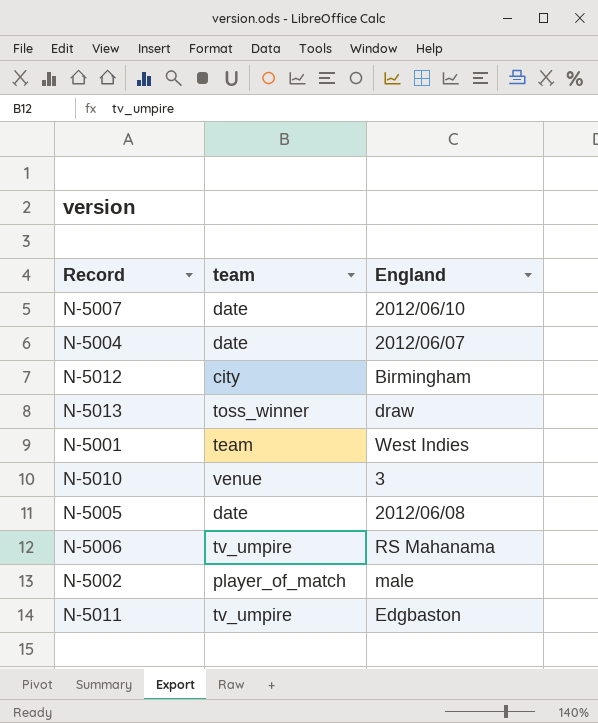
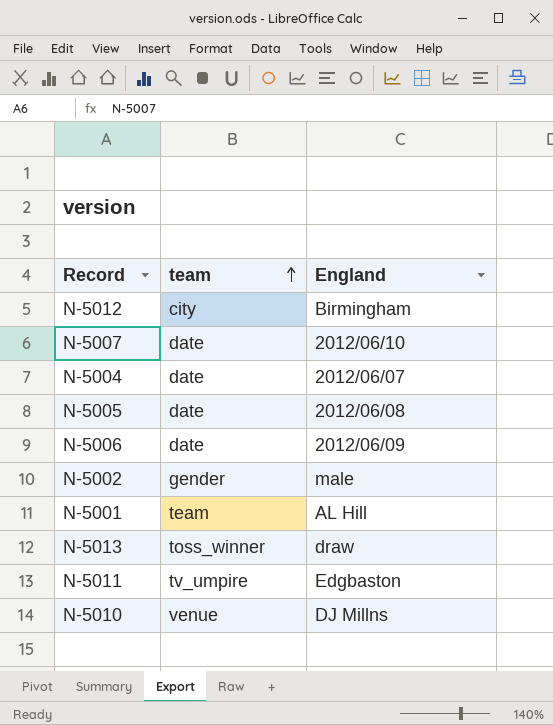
row order: none -> team ascending
N-5006 | team: tv_umpire -> date
N-5006 | England: RS Mahanama -> 2012/06/09
N-5002 | team: player_of_match -> gender
N-5001 | England: West Indies -> AL Hill
N-5010 | England: 3 -> DJ Millns

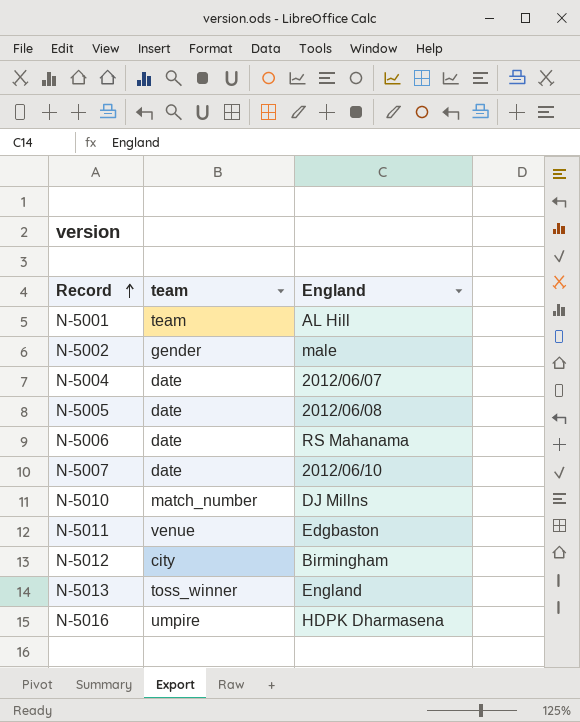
row order: team ascending -> Record ascending
N-5006 | England: 2012/06/09 -> RS Mahanama
N-5010 | team: venue -> match_number
N-5011 | team: tv_umpire -> venue
N-5013 | England: draw -> England
row N-5016: none -> umpire | HDPK Dharmasena

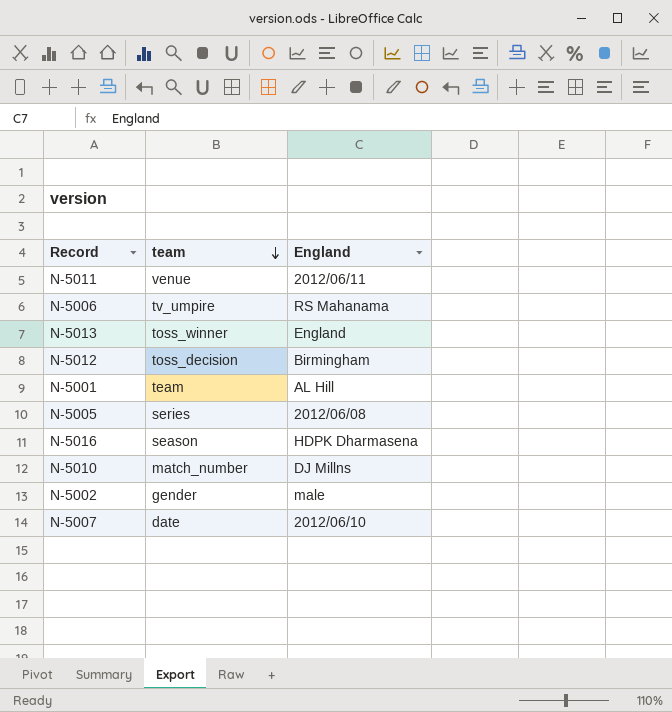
row order: Record ascending -> team descending
row N-5004: date | 2012/06/07 -> none
N-5011 | England: Edgbaston -> 2012/06/11
N-5006 | team: date -> tv_umpire
N-5012 | team: city -> toss_decision
N-5005 | team: date -> series
N-5016 | team: umpire -> season

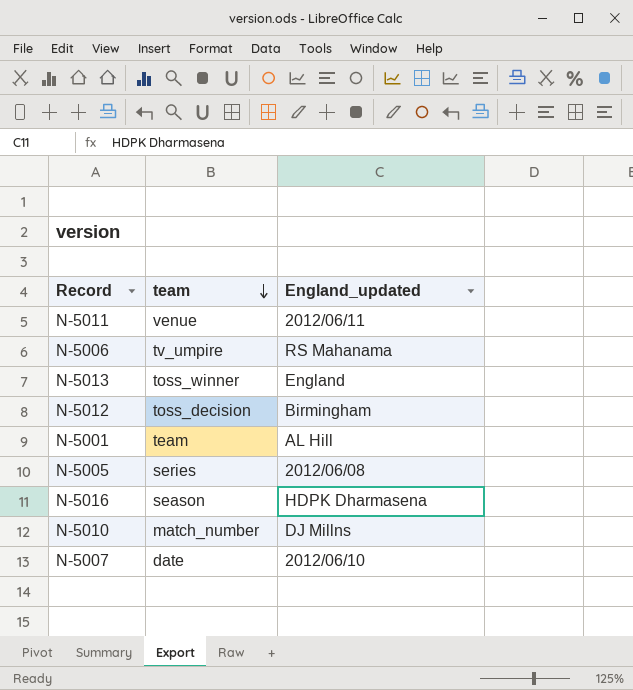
column name: England -> England_updated
row N-5002: gender | male -> none

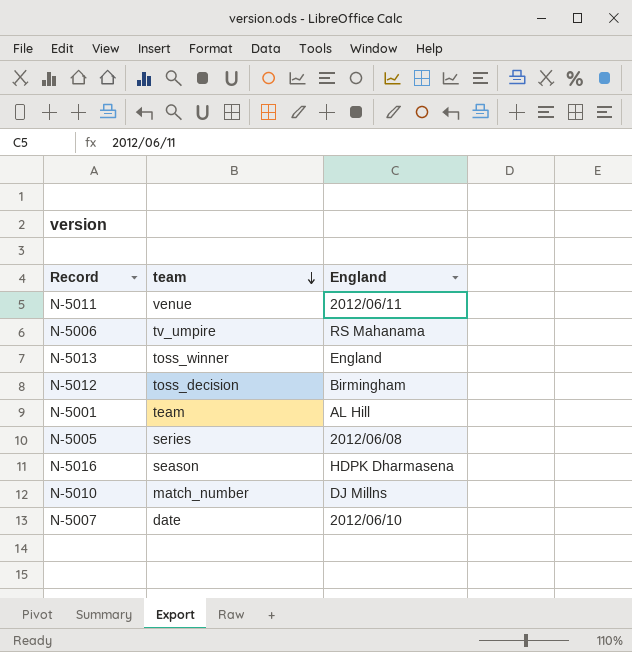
column name: England_updated -> England

